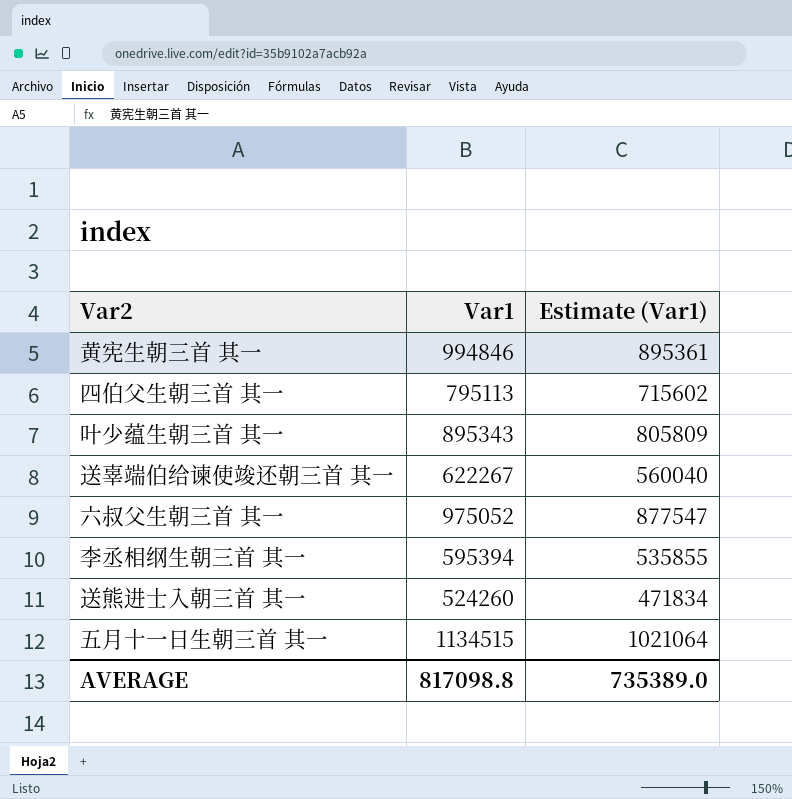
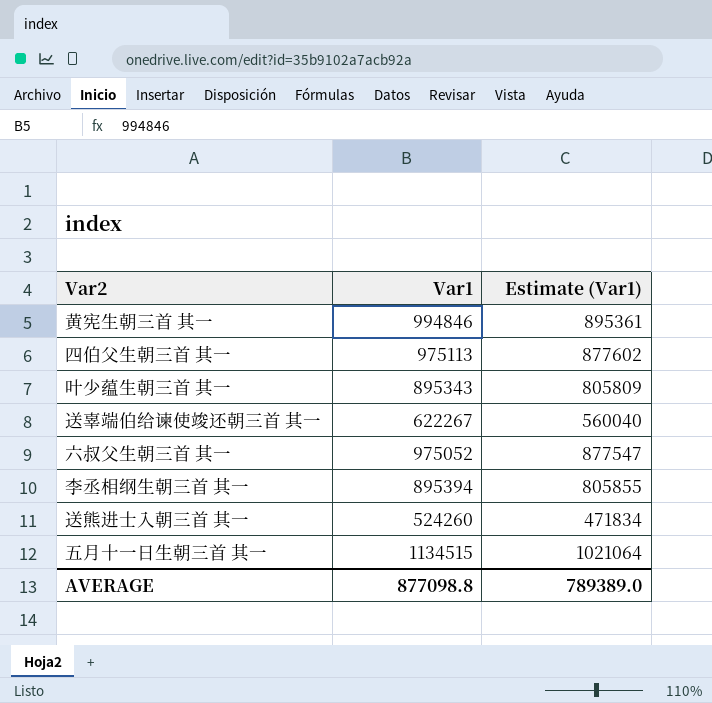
四伯父生朝三首 其一 | Var1: 795113 -> 975113
四伯父生朝三首 其一 | Estimate (Var1): 715602 -> 877602
李丞相纲生朝三首 其一 | Var1: 595394 -> 895394
李丞相纲生朝三首 其一 | Estimate (Var1): 535855 -> 805855
AVERAGE | Var1: 817098.8 -> 877098.8
AVERAGE | Estimate (Var1): 735389.0 -> 789389.0

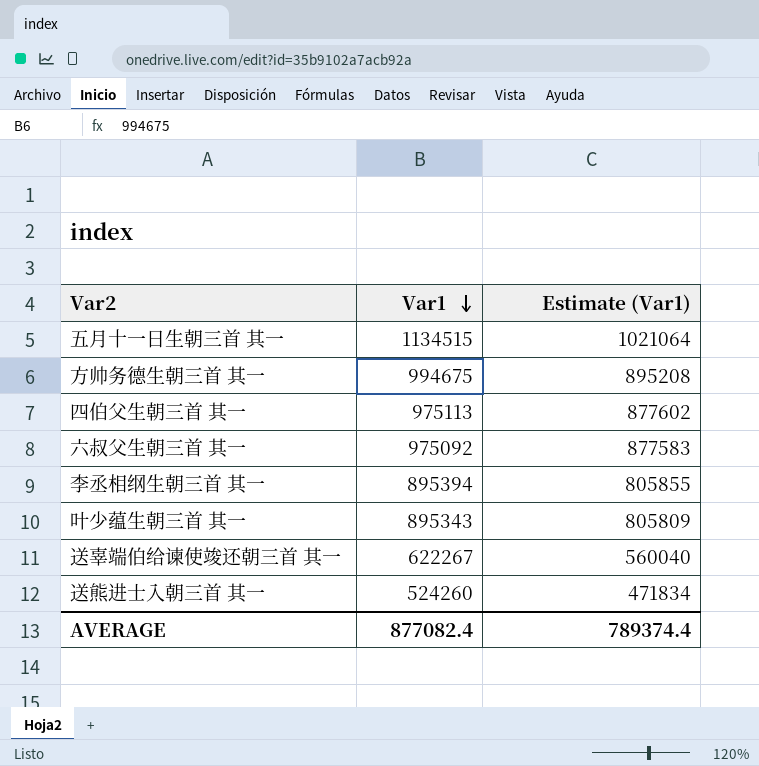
row order: none -> Var1 descending
row 黄宪生朝三首 其一: 994846 | 895361 -> none
row 方帅务德生朝三首 其一: none -> 994675 | 895208
六叔父生朝三首 其一 | Var1: 975052 -> 975092
六叔父生朝三首 其一 | Estimate (Var1): 877547 -> 877583
AVERAGE | Var1: 877098.8 -> 877082.4
AVERAGE | Estimate (Var1): 789389.0 -> 789374.4

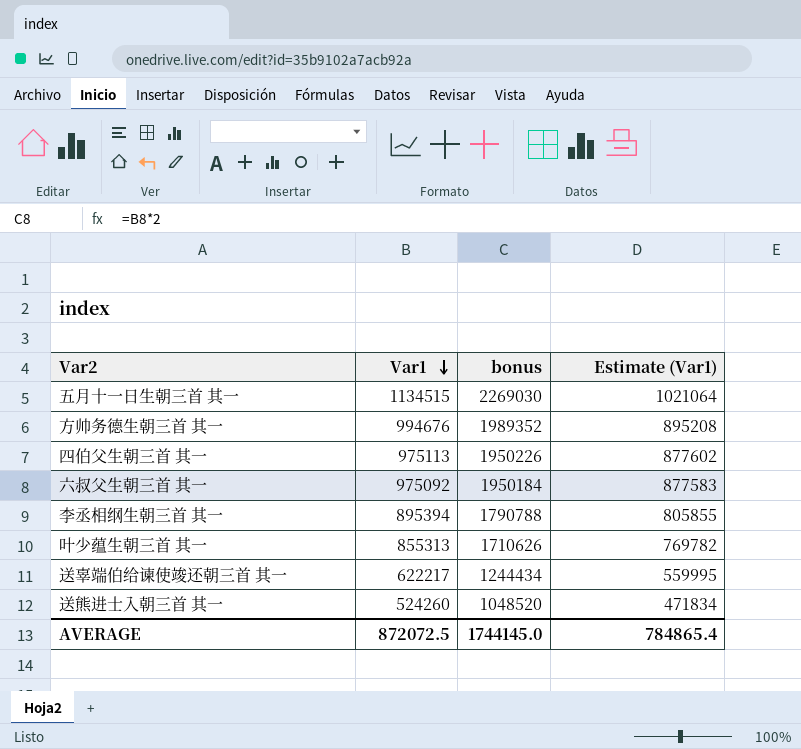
column bonus | formula: none -> [Var1] * 2
方帅务德生朝三首 其一 | Var1: 994675 -> 994676
叶少蕴生朝三首 其一 | Var1: 895343 -> 855313
叶少蕴生朝三首 其一 | Estimate (Var1): 805809 -> 769782
送辜端伯给谏使竣还朝三首 其一 | Var1: 622267 -> 622217
送辜端伯给谏使竣还朝三首 其一 | Estimate (Var1): 560040 -> 559995
AVERAGE | Var1: 877082.4 -> 872072.5
AVERAGE | Estimate (Var1): 789374.4 -> 784865.4

